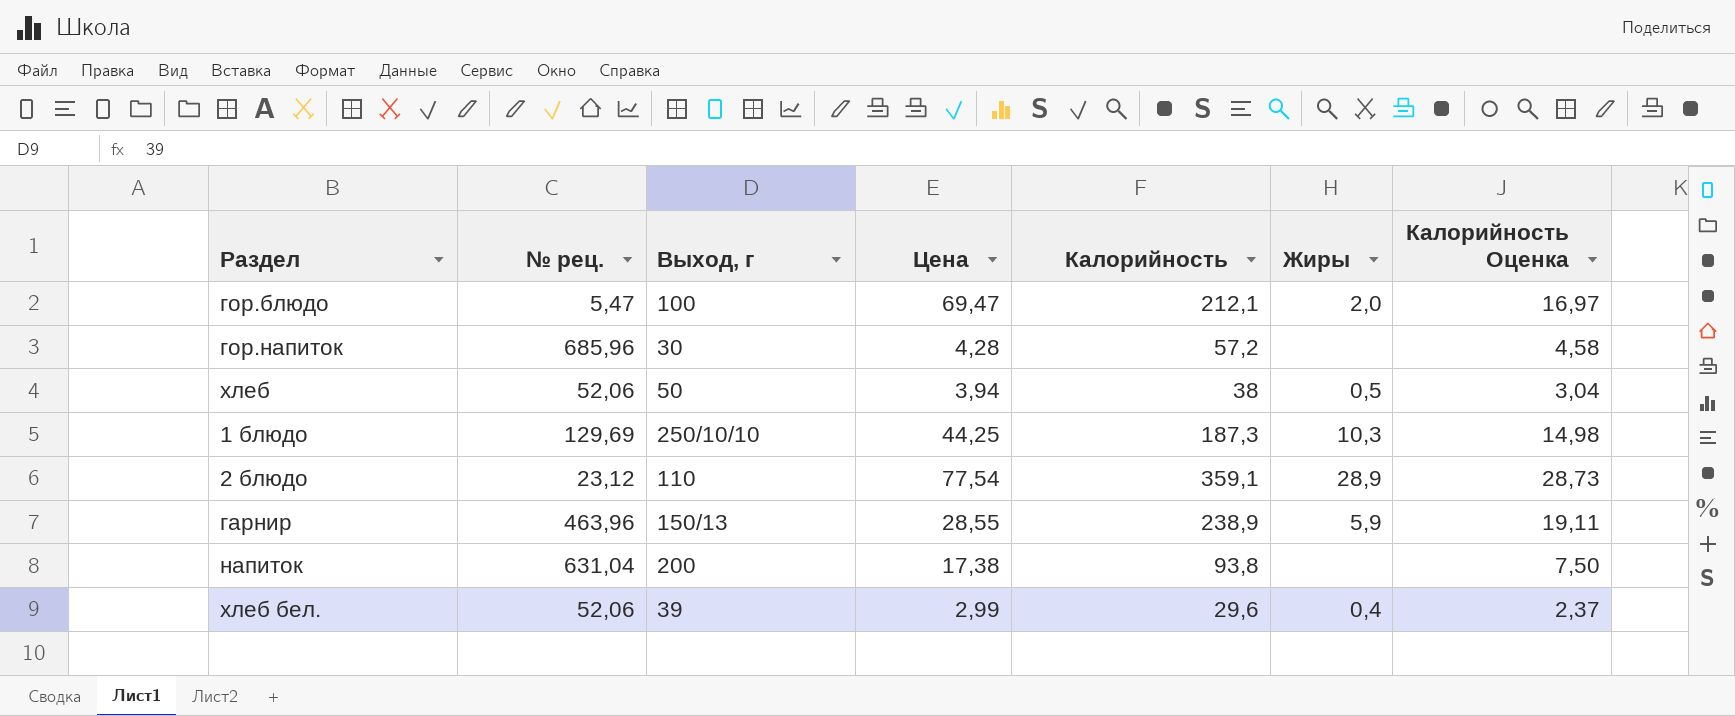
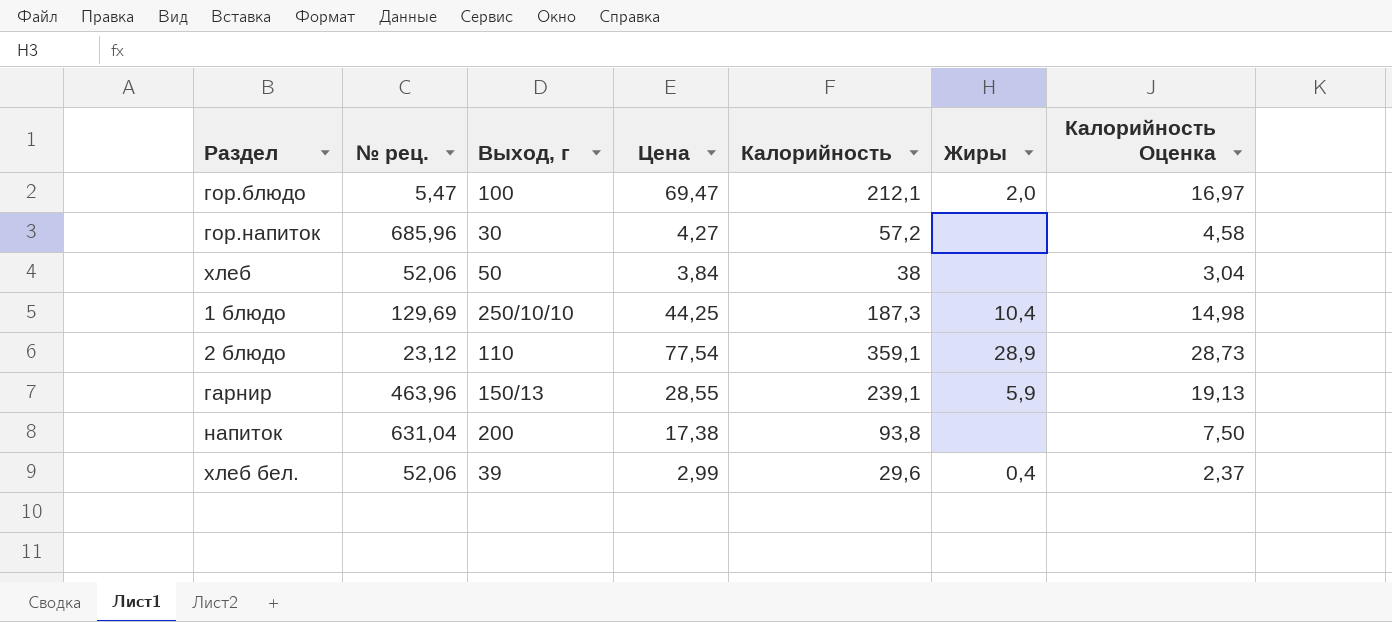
гор.напиток | Цена: 4,28 -> 4,27
хлеб | Цена: 3,94 -> 3,84
хлеб | Жиры: 0,5 -> none
1 блюдо | Жиры: 10,3 -> 10,4
гарнир | Калорийность: 238,9 -> 239,1
гарнир | Калорийность Оценка: 19,11 -> 19,13

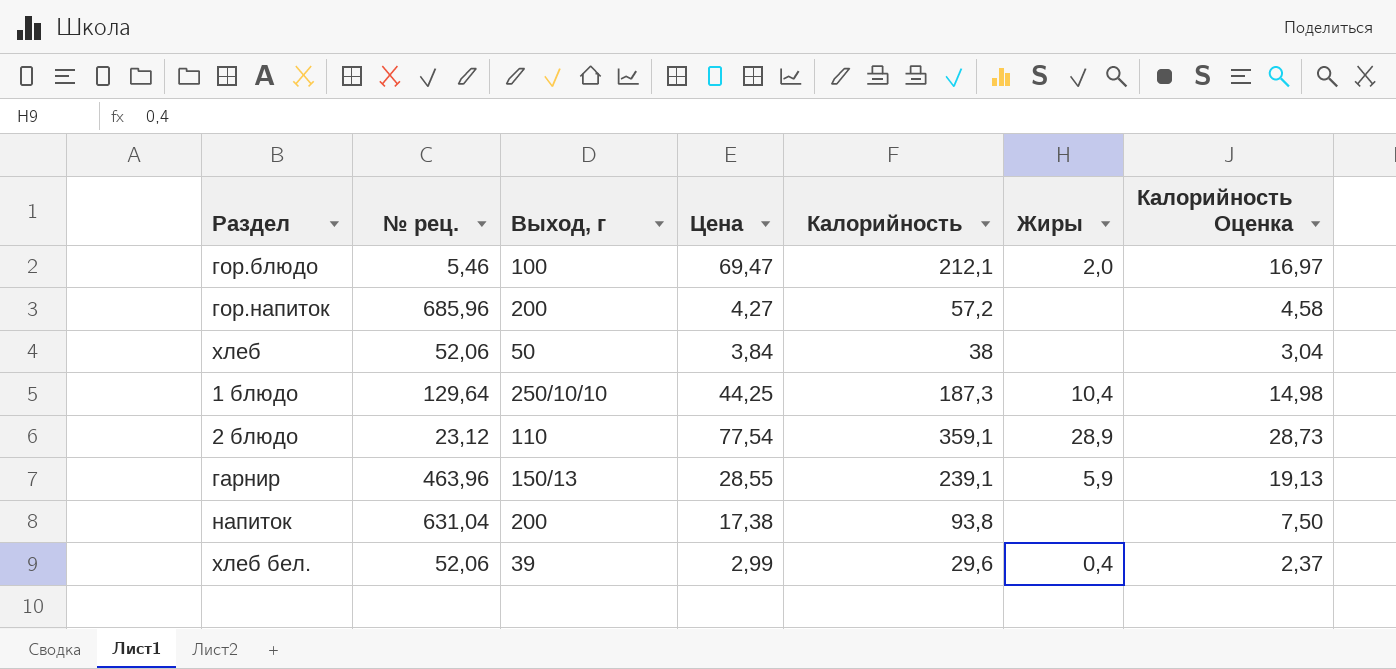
гор.блюдо | № рец.: 5,47 -> 5,46
гор.напиток | Выход, г: 30 -> 200
1 блюдо | № рец.: 129,69 -> 129,64

